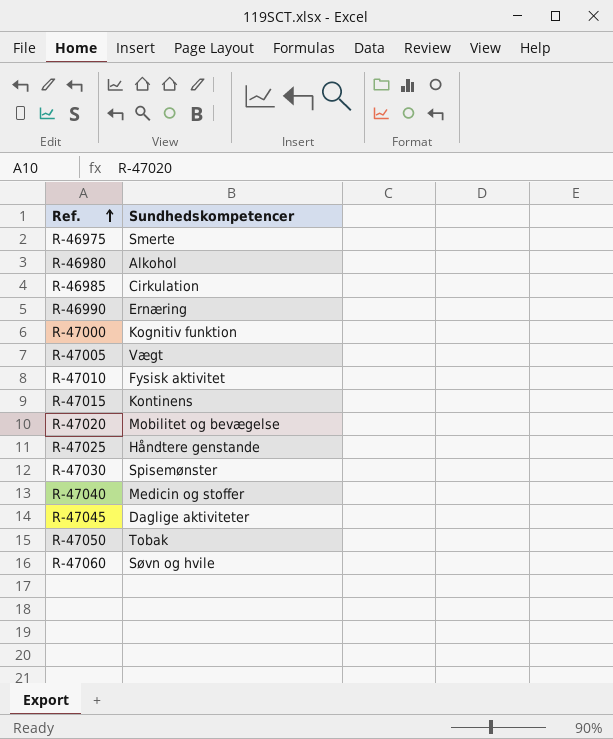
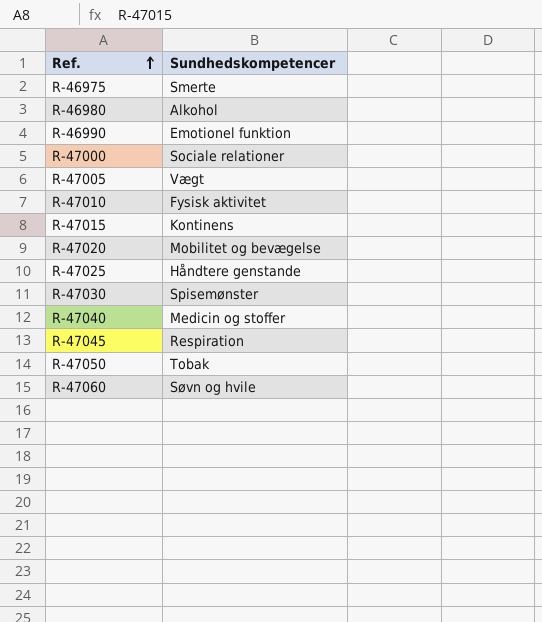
row R-46985: Cirkulation -> none
R-46990 | Sundhedskompetencer: Ernæring -> Emotionel funktion
R-47000 | Sundhedskompetencer: Kognitiv funktion -> Sociale relationer
R-47045 | Sundhedskompetencer: Daglige aktiviteter -> Respiration

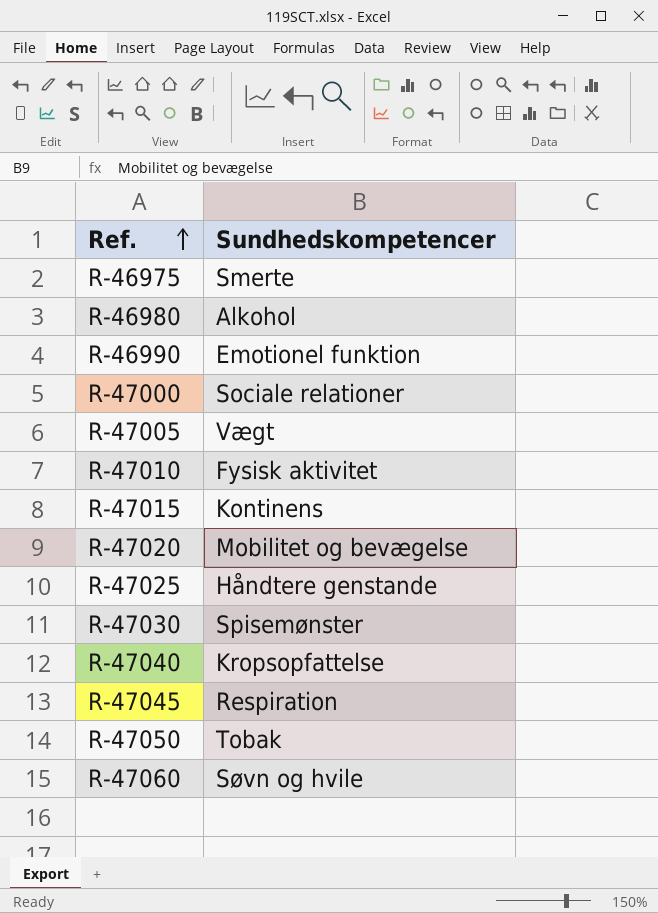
R-47040 | Sundhedskompetencer: Medicin og stoffer -> Kropsopfattelse

